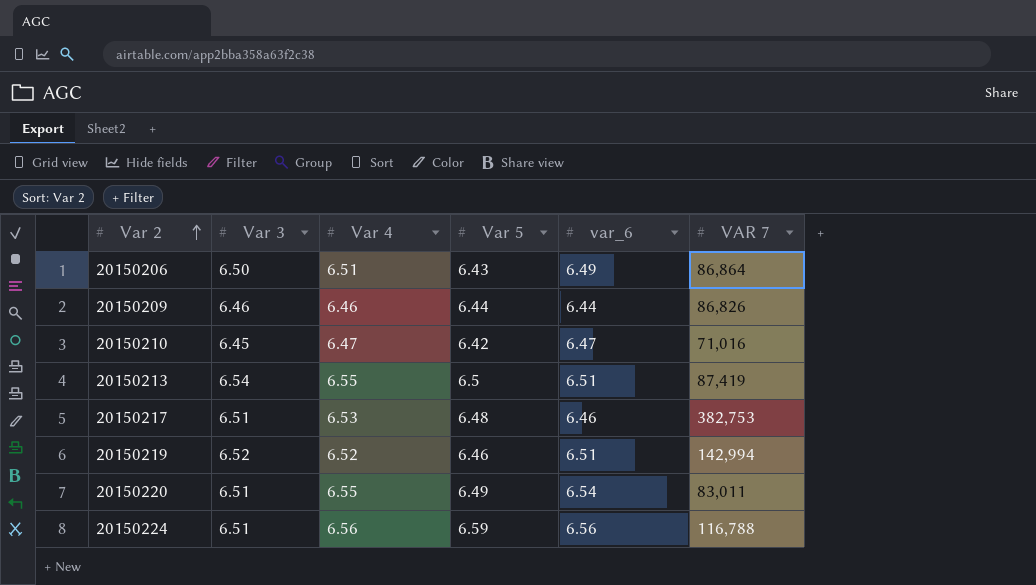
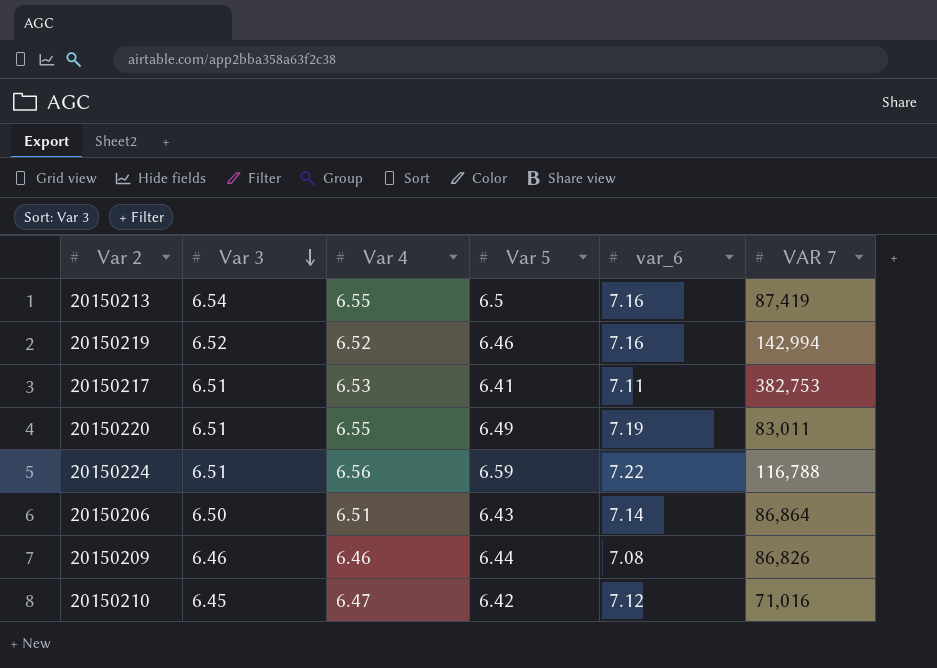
row order: Var 2 ascending -> Var 3 descending
20150213 | var_6: 6.51 -> 7.16
20150219 | var_6: 6.51 -> 7.16
20150217 | Var 5: 6.48 -> 6.41
20150217 | var_6: 6.46 -> 7.11
20150220 | var_6: 6.54 -> 7.19
20150224 | var_6: 6.56 -> 7.22
20150206 | var_6: 6.49 -> 7.14
20150209 | var_6: 6.44 -> 7.08
20150210 | var_6: 6.47 -> 7.12

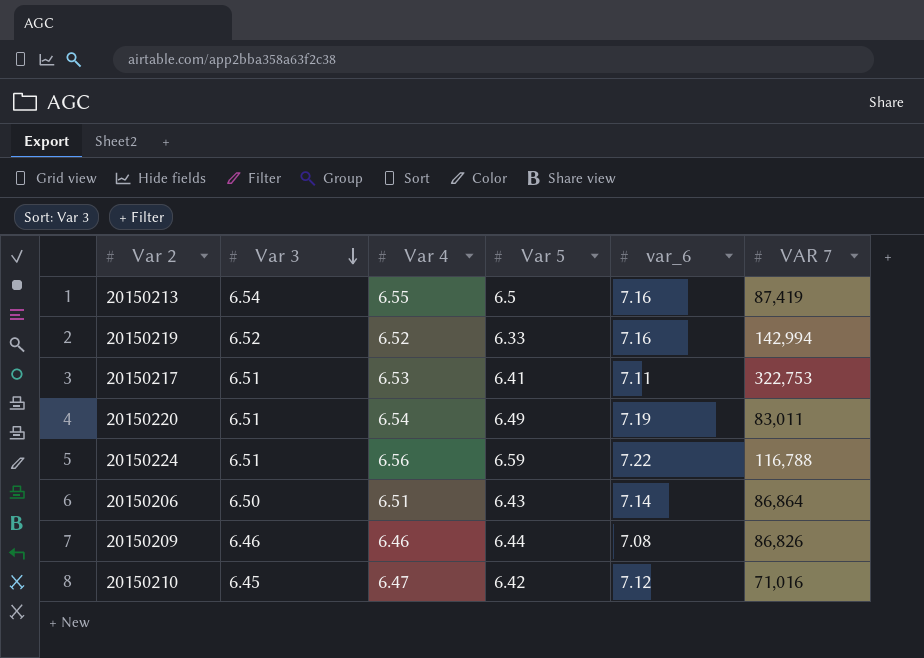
20150219 | Var 5: 6.46 -> 6.33
20150217 | VAR 7: 382,753 -> 322,753
20150220 | Var 4: 6.55 -> 6.54

